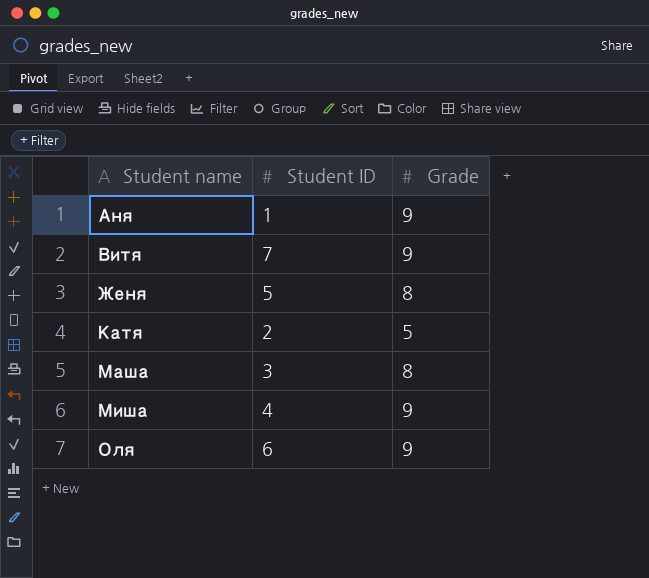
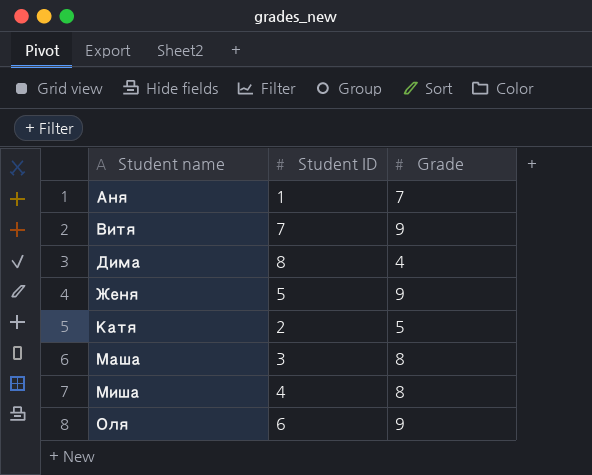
Аня | Grade: 9 -> 7
row Дима: none -> 8 | 4
Женя | Grade: 8 -> 9
Миша | Grade: 9 -> 8

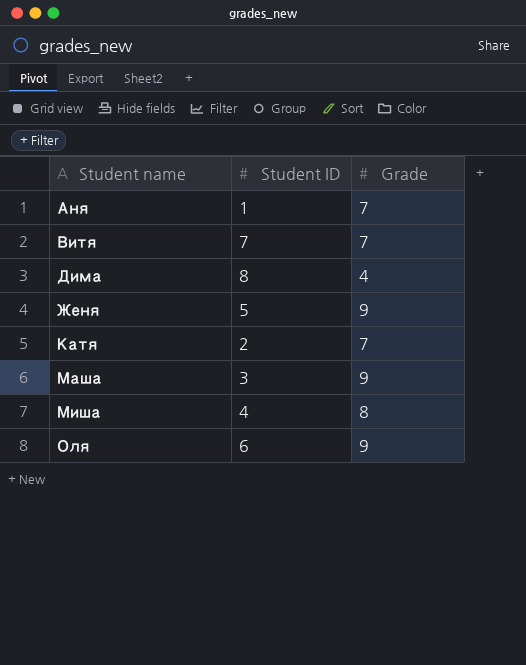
Витя | Grade: 9 -> 7
Катя | Grade: 5 -> 7
Маша | Grade: 8 -> 9

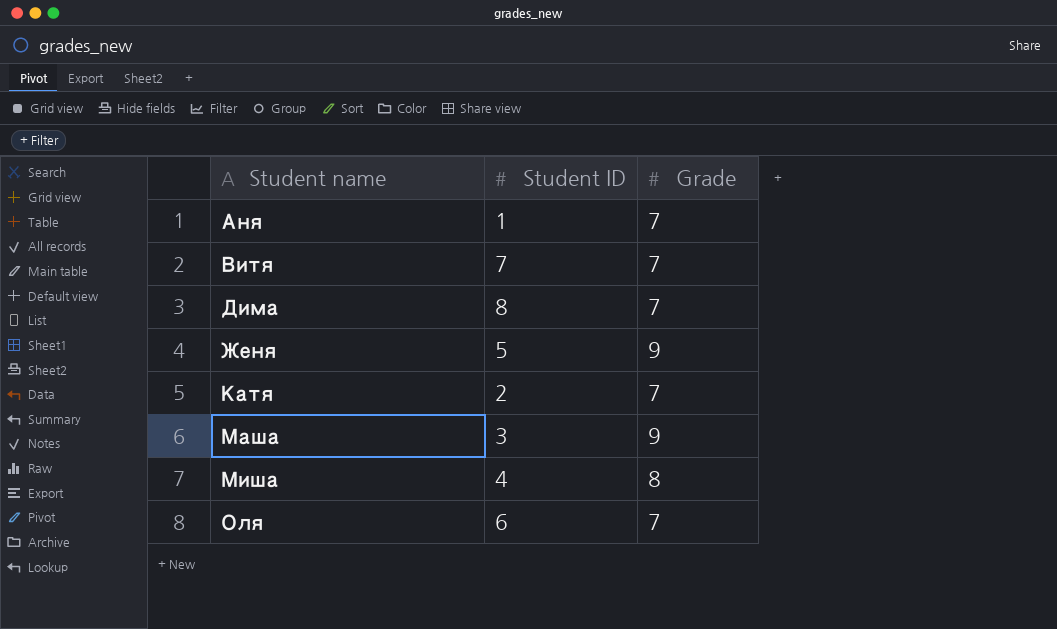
Дима | Grade: 4 -> 7
Оля | Grade: 9 -> 7

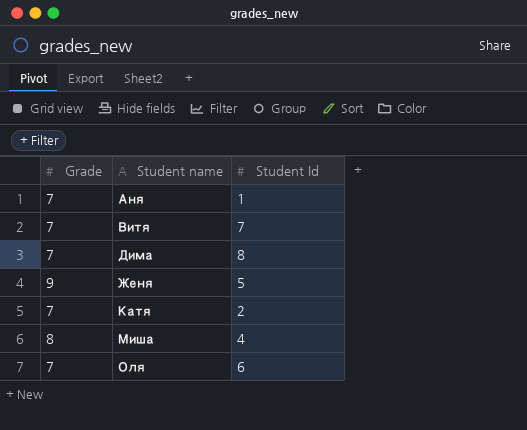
column Grade | position: 3 -> 1
column name: Student ID -> Student Id
row Маша: 3 | 9 -> none

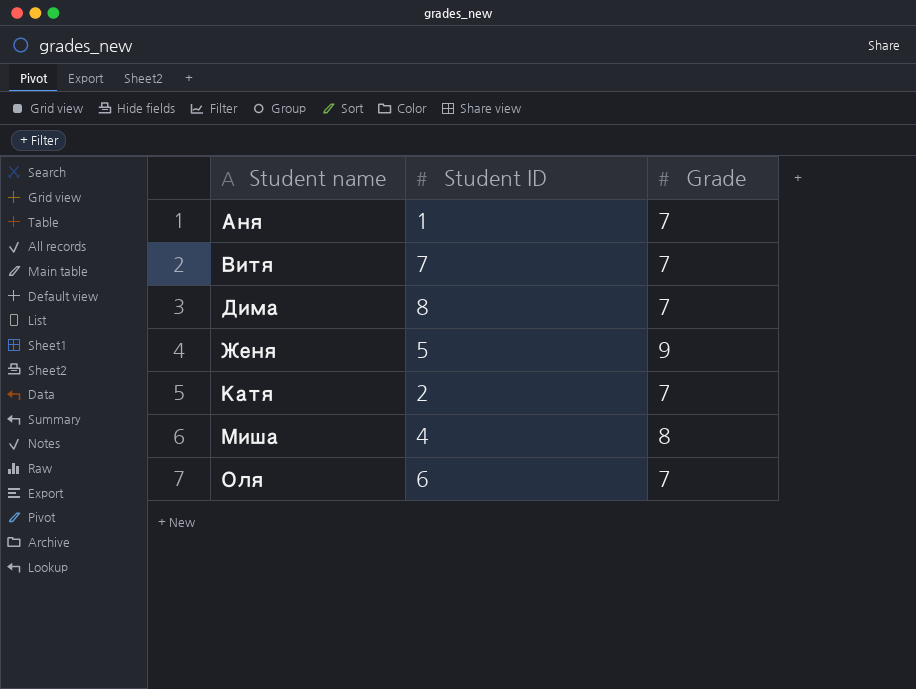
column name: Student Id -> Student ID
column Grade | position: 1 -> 3

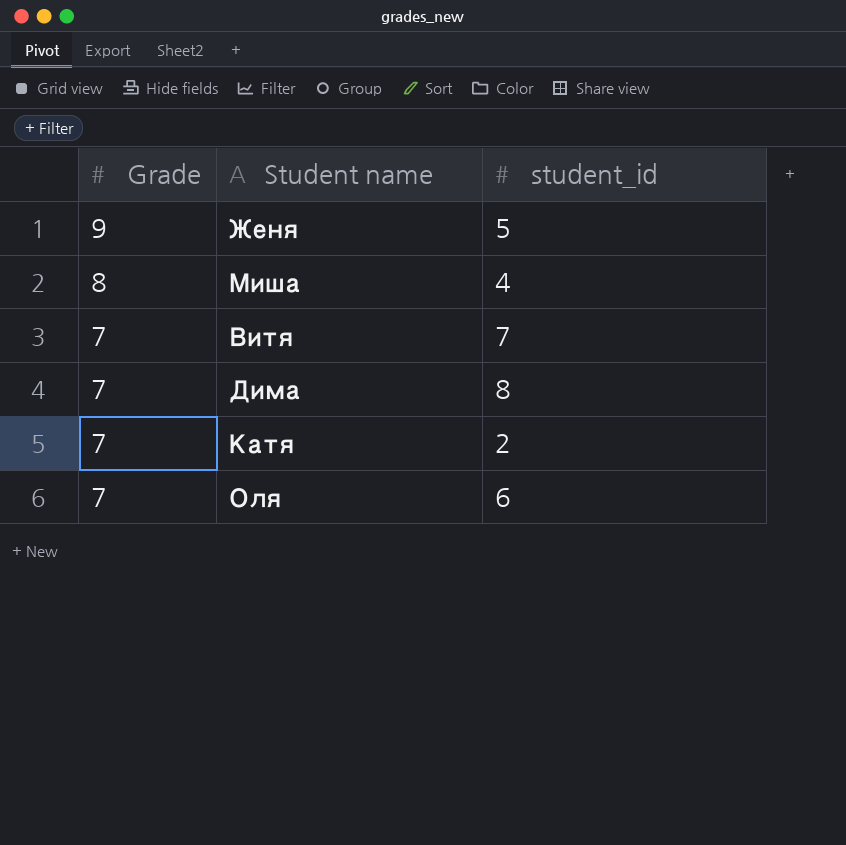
row order: Student name ascending -> Grade descending
column Grade | position: 3 -> 1
column name: Student ID -> student_id
row Аня: 1 | 7 -> none

